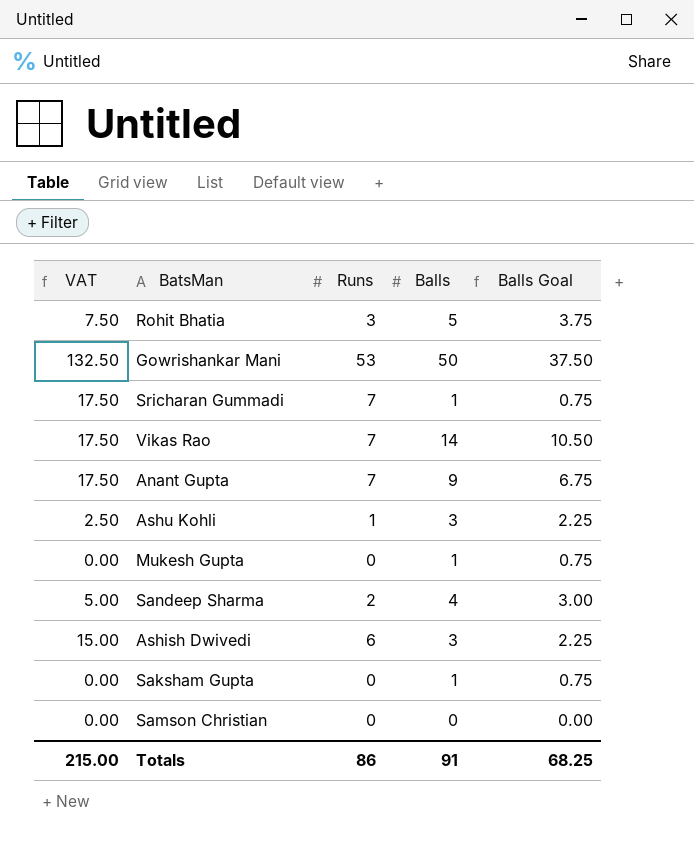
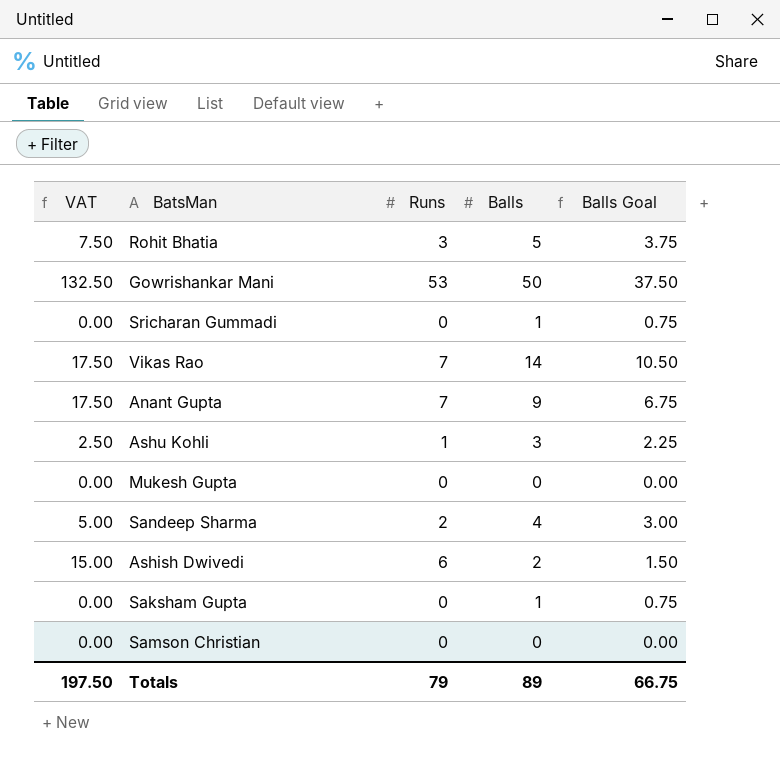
Sricharan Gummadi | VAT: 17.50 -> 0.00
Sricharan Gummadi | Runs: 7 -> 0
Mukesh Gupta | Balls: 1 -> 0
Mukesh Gupta | Balls Goal: 0.75 -> 0.00
Ashish Dwivedi | Balls: 3 -> 2
Ashish Dwivedi | Balls Goal: 2.25 -> 1.50
Totals | VAT: 215.00 -> 197.50
Totals | Runs: 86 -> 79
Totals | Balls: 91 -> 89
Totals | Balls Goal: 68.25 -> 66.75

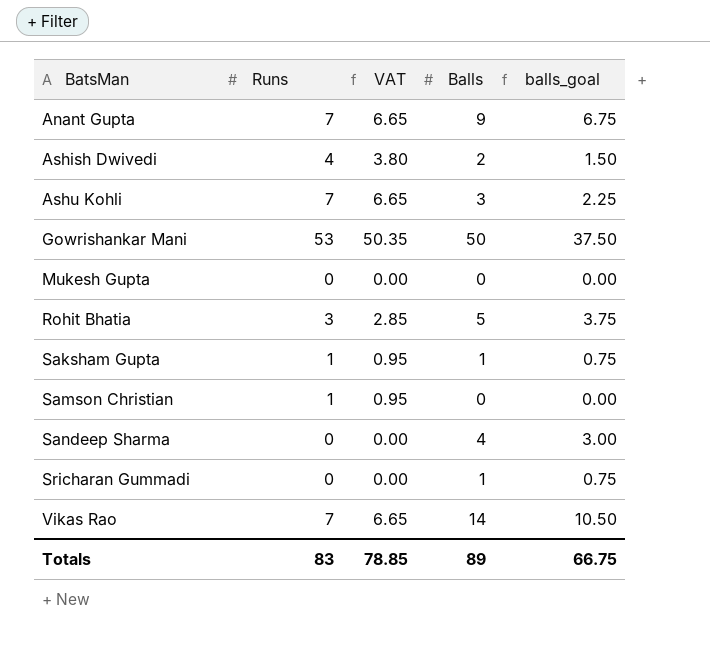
row order: none -> BatsMan ascending
column VAT | formula: [Runs] * 2.5 -> [Runs] * 0.95
column VAT | position: 1 -> 3
column name: Balls Goal -> balls_goal
Ashish Dwivedi | Runs: 6 -> 4
Ashu Kohli | Runs: 1 -> 7
Saksham Gupta | Runs: 0 -> 1
Samson Christian | Runs: 0 -> 1
Sandeep Sharma | Runs: 2 -> 0
Totals | Runs: 79 -> 83
Totals | VAT: 197.50 -> 78.85

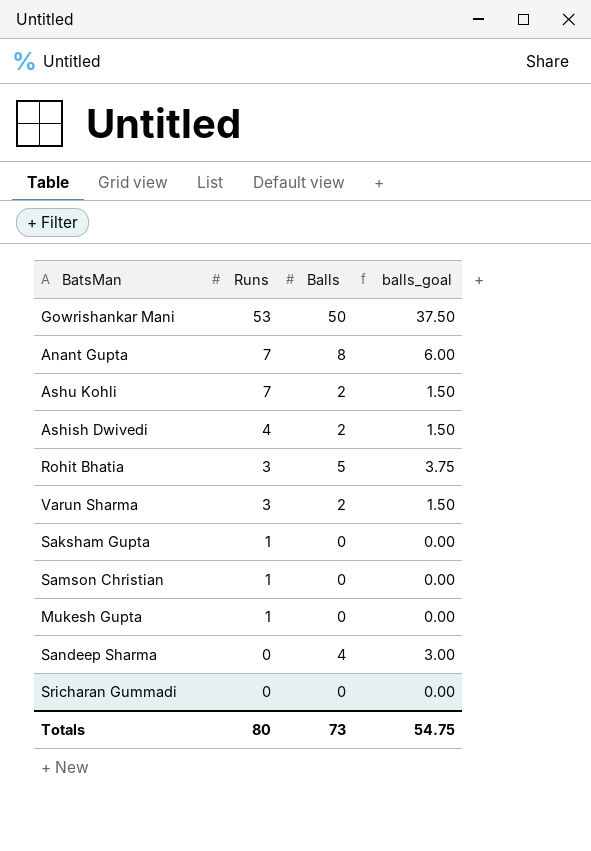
row order: BatsMan ascending -> Runs descending
column VAT | formula: [Runs] * 0.95 -> none
row Vikas Rao: 7 | 6.65 | 14 | 10.50 -> none
Anant Gupta | Balls: 9 -> 8
Anant Gupta | balls_goal: 6.75 -> 6.00
Ashu Kohli | Balls: 3 -> 2
Ashu Kohli | balls_goal: 2.25 -> 1.50
row Varun Sharma: none -> 3 | 2 | 1.50
Saksham Gupta | Balls: 1 -> 0
Saksham Gupta | balls_goal: 0.75 -> 0.00
Mukesh Gupta | Runs: 0 -> 1
Sricharan Gummadi | Balls: 1 -> 0
Sricharan Gummadi | balls_goal: 0.75 -> 0.00
Totals | Runs: 83 -> 80
Totals | Balls: 89 -> 73
Totals | balls_goal: 66.75 -> 54.75

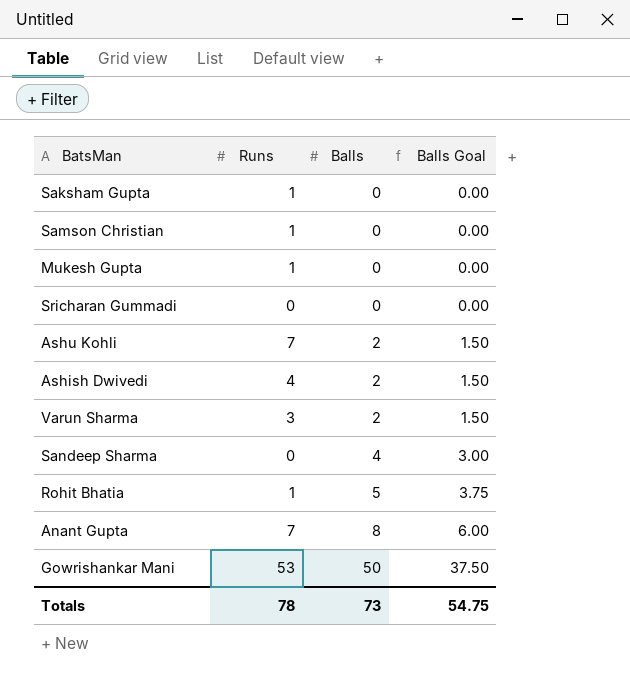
row order: Runs descending -> Balls ascending
column name: balls_goal -> Balls Goal
Rohit Bhatia | Runs: 3 -> 1
Totals | Runs: 80 -> 78

